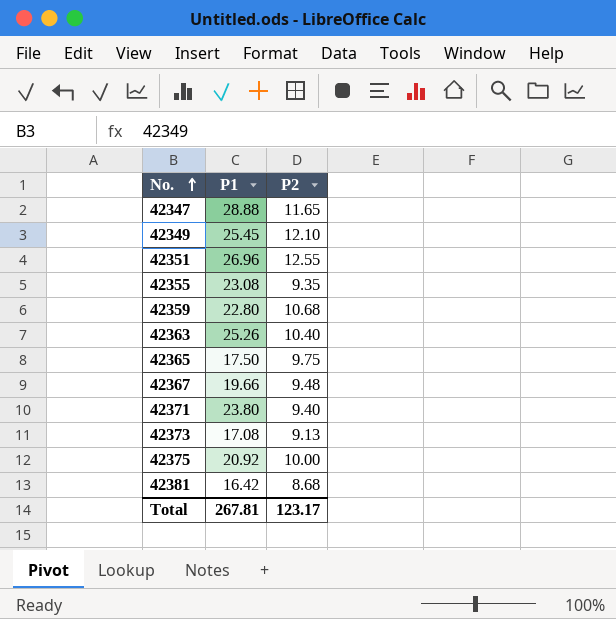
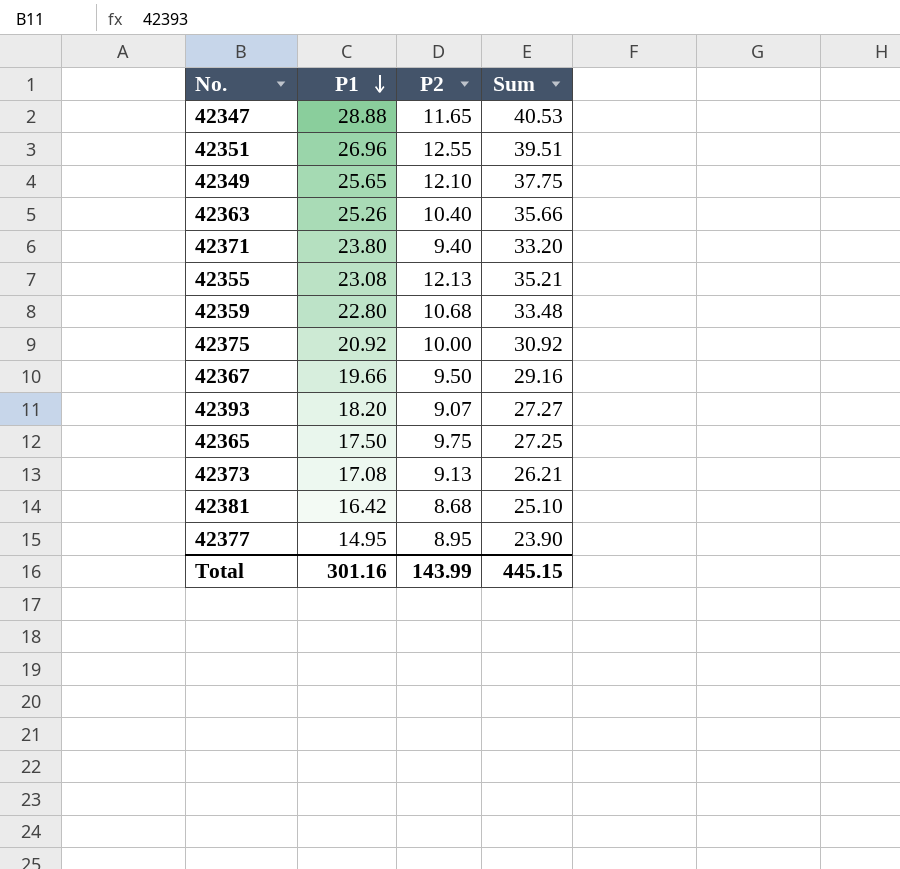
row order: No. ascending -> P1 descending
column Sum | formula: none -> [P1] + [P2]
42349 | P1: 25.45 -> 25.65
42355 | P2: 9.35 -> 12.13
42367 | P2: 9.48 -> 9.50
row 42393: none -> 18.20 | 9.07 | 27.27
row 42377: none -> 14.95 | 8.95 | 23.90
Total | P1: 267.81 -> 301.16
Total | P2: 123.17 -> 143.99

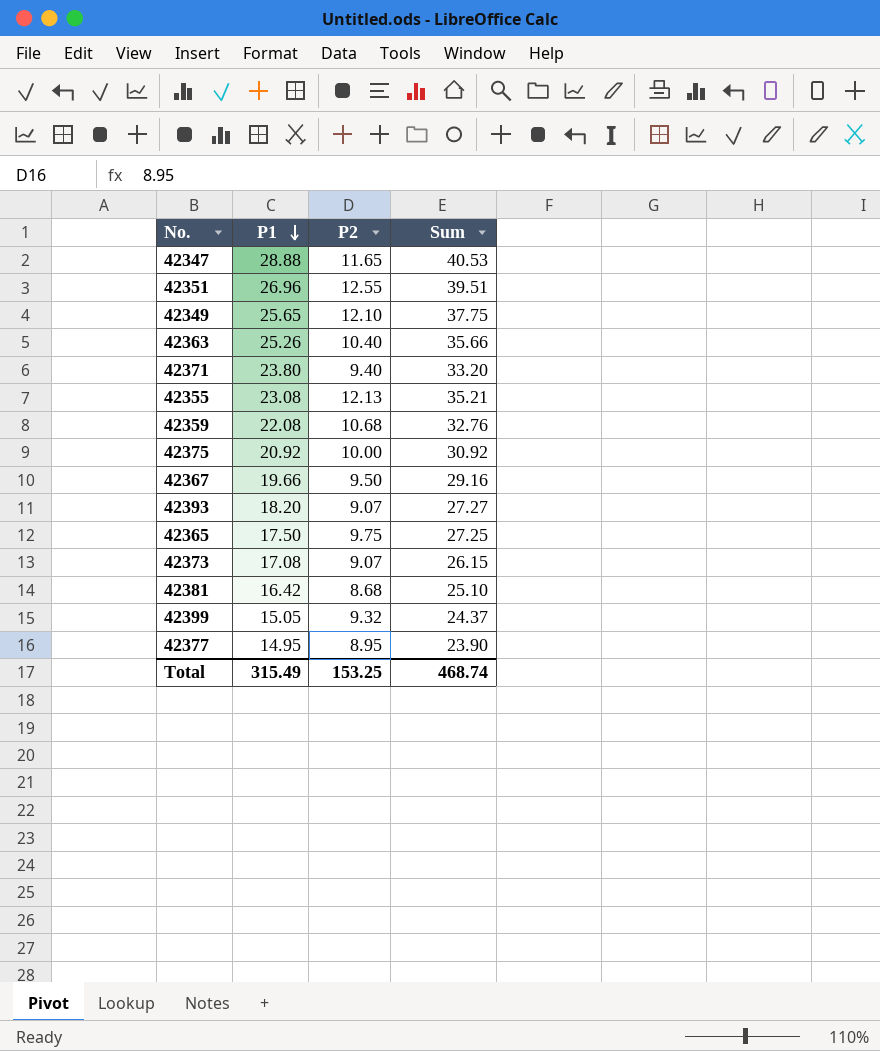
42359 | P1: 22.80 -> 22.08
42359 | Sum: 33.48 -> 32.76
42373 | P2: 9.13 -> 9.07
42373 | Sum: 26.21 -> 26.15
row 42399: none -> 15.05 | 9.32 | 24.37
Total | P1: 301.16 -> 315.49
Total | P2: 143.99 -> 153.25
Total | Sum: 445.15 -> 468.74

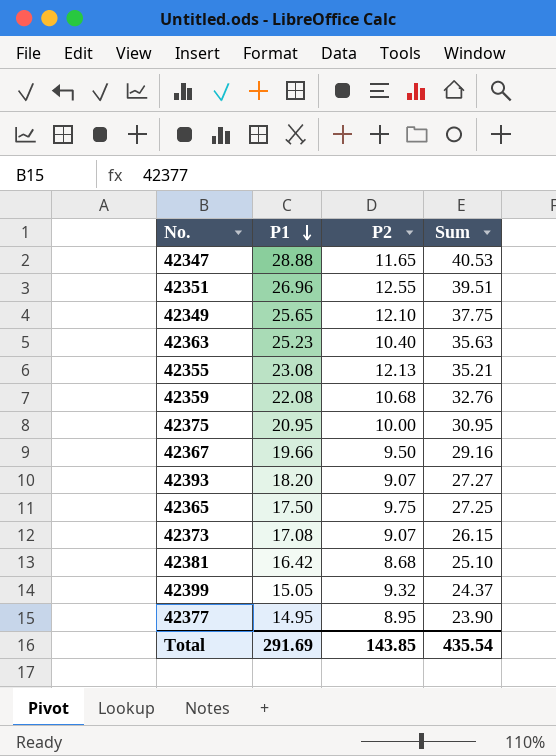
row 42371: 23.80 | 9.40 | 33.20 -> none
42363 | P1: 25.26 -> 25.23
42363 | Sum: 35.66 -> 35.63
42375 | P1: 20.92 -> 20.95
42375 | Sum: 30.92 -> 30.95
Total | P1: 315.49 -> 291.69
Total | P2: 153.25 -> 143.85
Total | Sum: 468.74 -> 435.54

